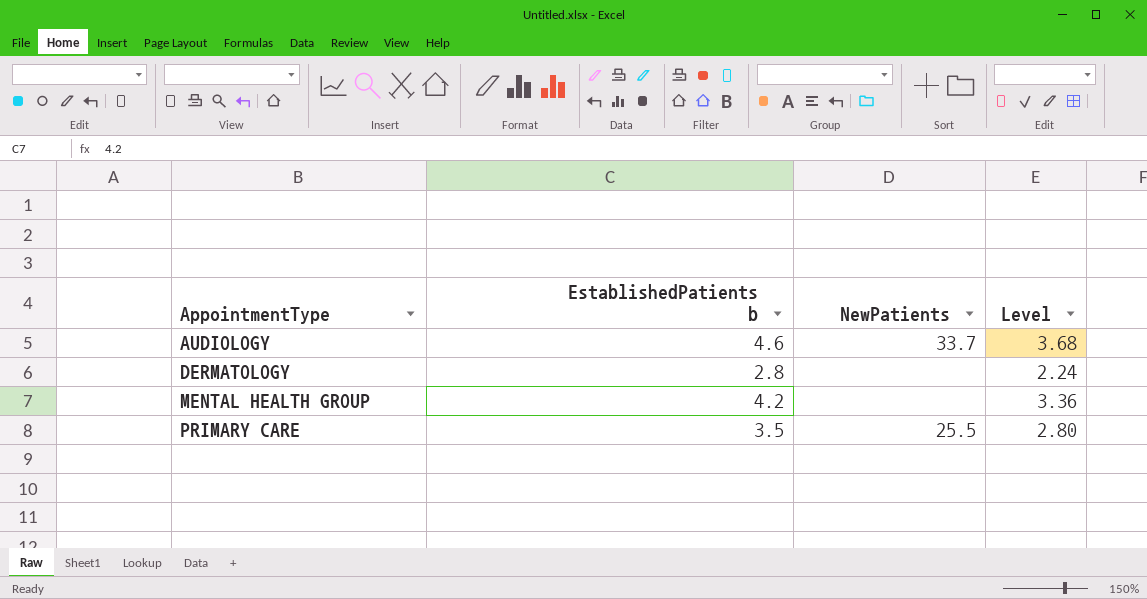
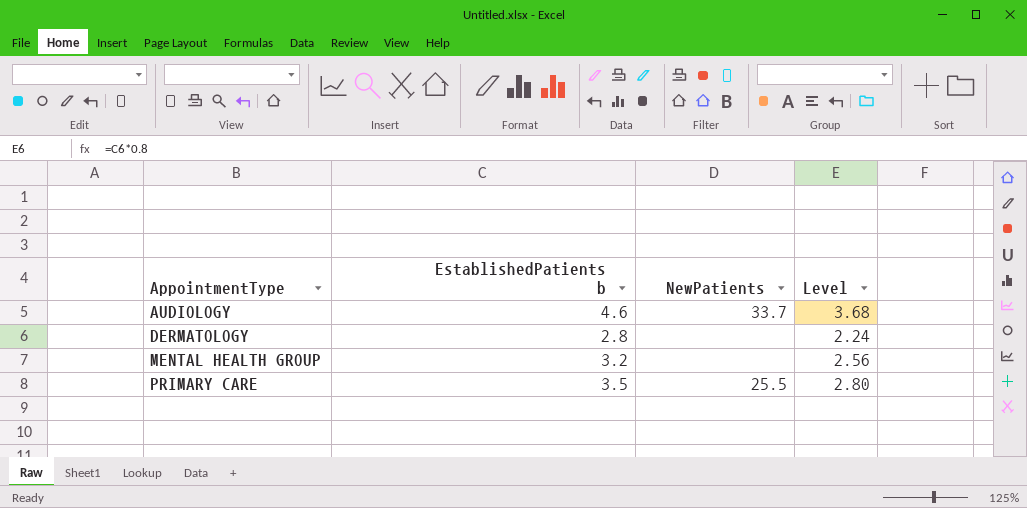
MENTAL HEALTH GROUP | EstablishedPatients b: 4.2 -> 3.2
MENTAL HEALTH GROUP | Level: 3.36 -> 2.56

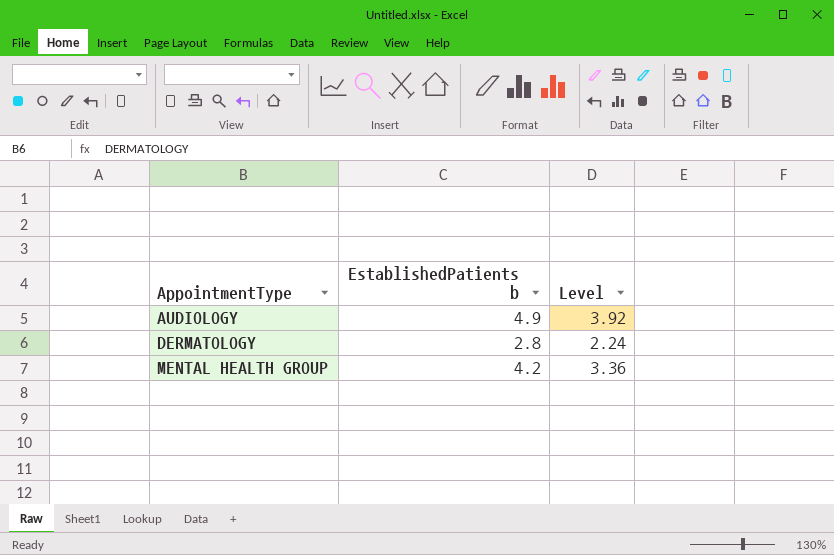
column NewPatients | position: 3 -> none
row PRIMARY CARE: 3.5 | 25.5 | 2.80 -> none
AUDIOLOGY | EstablishedPatients b: 4.6 -> 4.9
AUDIOLOGY | Level: 3.68 -> 3.92
MENTAL HEALTH GROUP | EstablishedPatients b: 3.2 -> 4.2
MENTAL HEALTH GROUP | Level: 2.56 -> 3.36

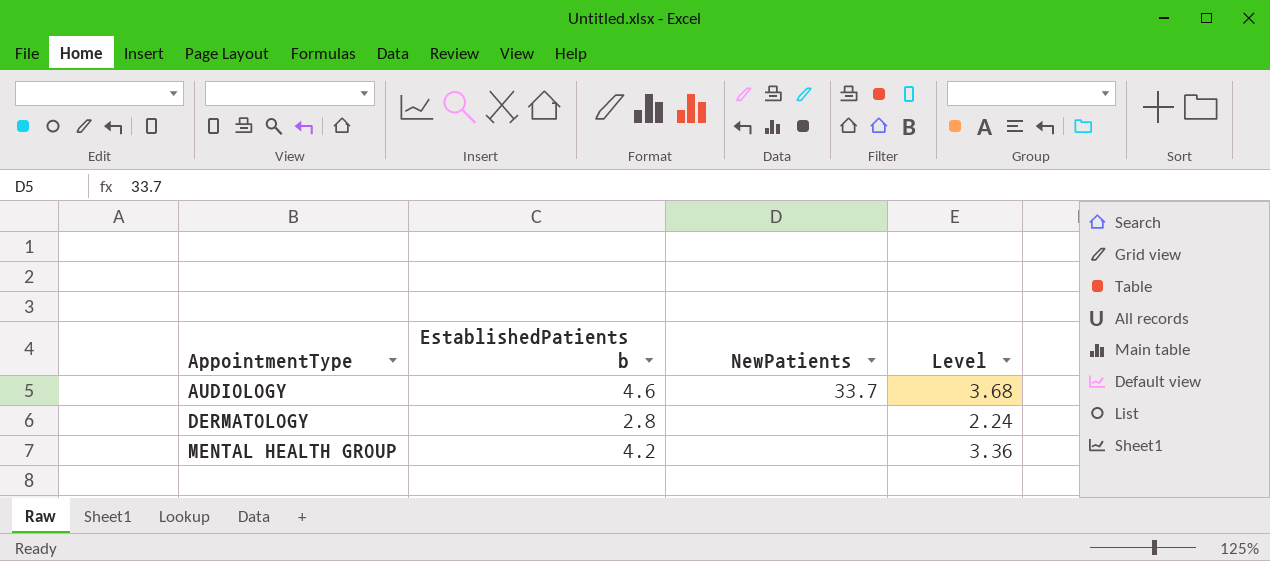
column NewPatients | position: none -> 3
AUDIOLOGY | EstablishedPatients b: 4.9 -> 4.6
AUDIOLOGY | Level: 3.92 -> 3.68

